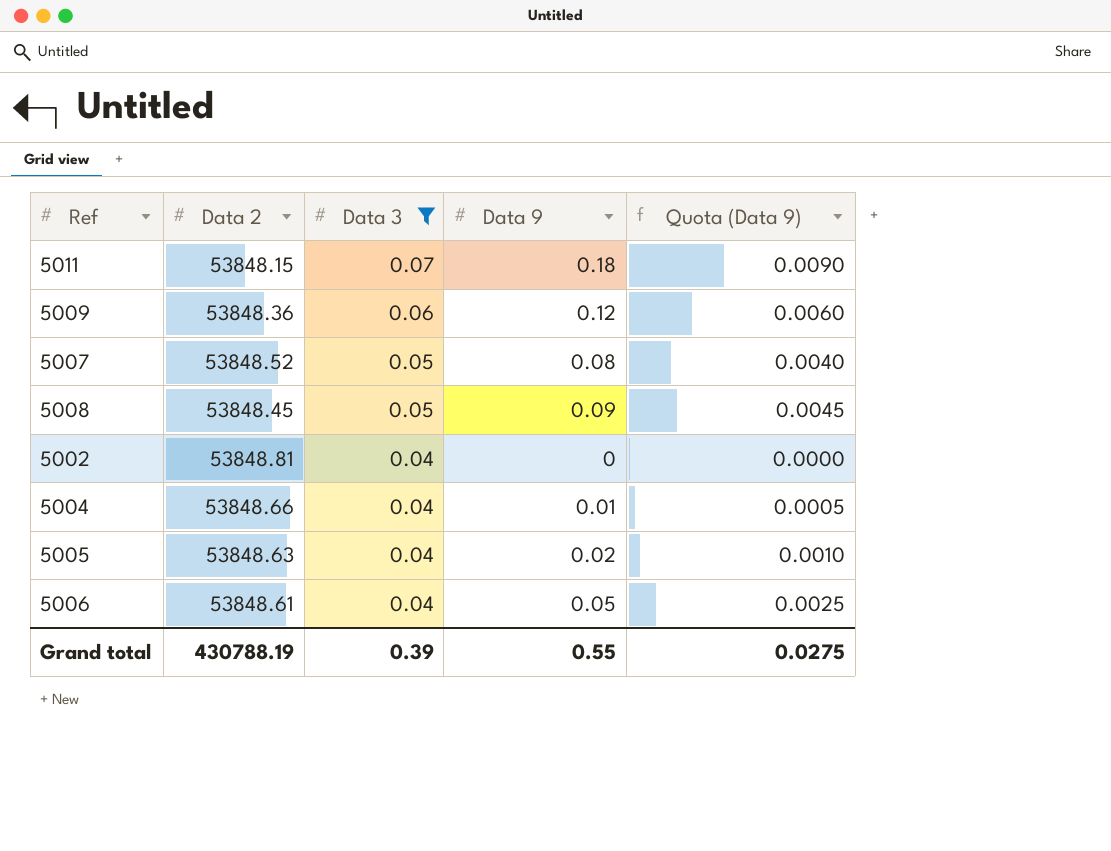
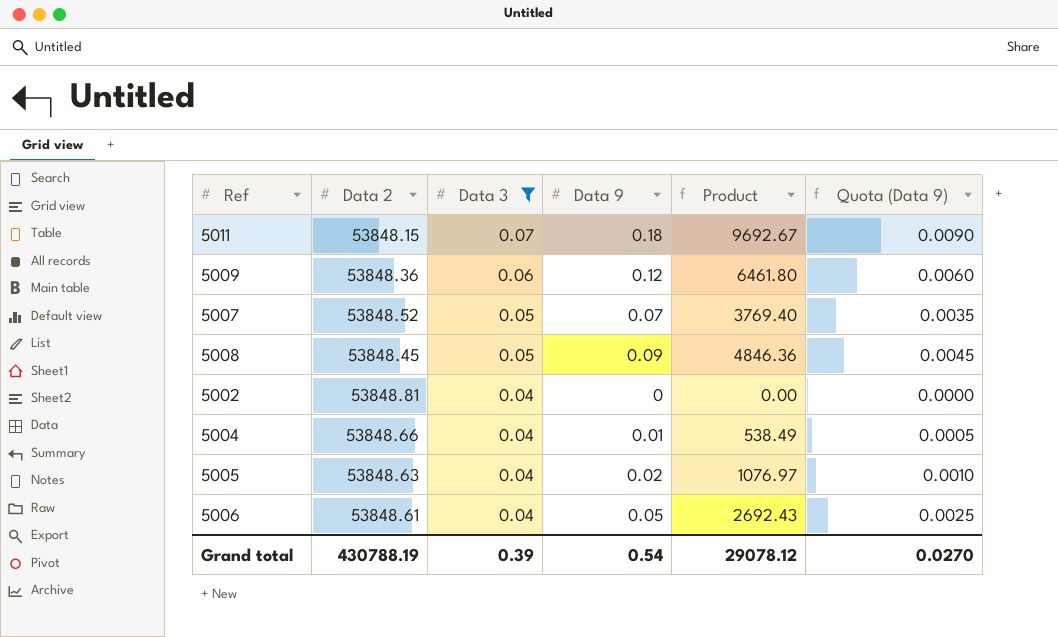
column Product | formula: none -> [Data 2] * [Data 9]
5007 | Data 9: 0.08 -> 0.07
5007 | Quota (Data 9): 0.0040 -> 0.0035
Grand total | Data 9: 0.55 -> 0.54
Grand total | Quota (Data 9): 0.0275 -> 0.0270

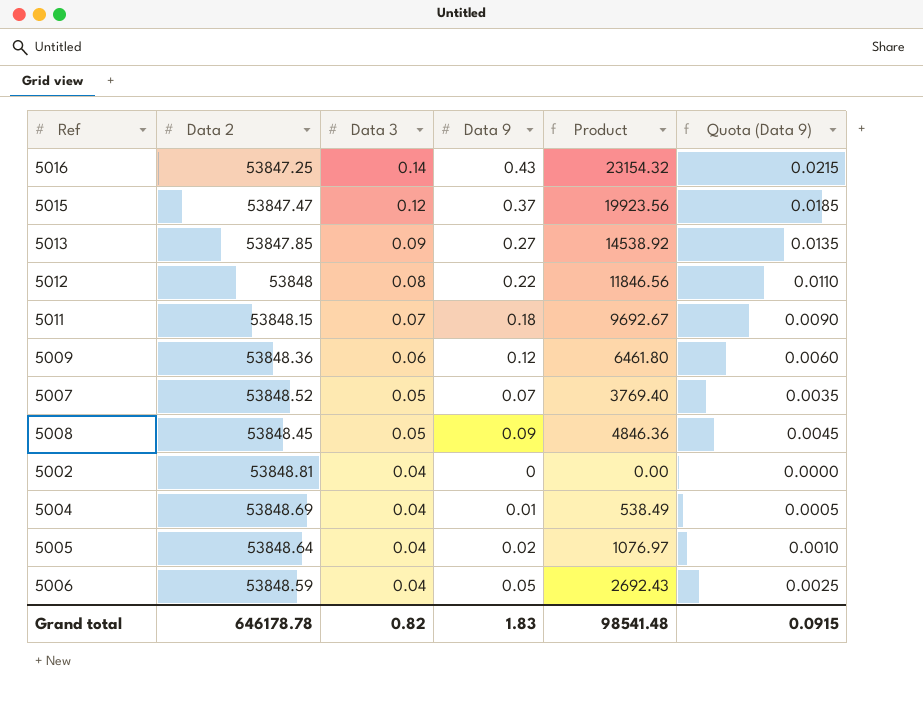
filter: Data 3 <= 0.07 -> none
5004 | Data 2: 53848.66 -> 53848.69
5005 | Data 2: 53848.63 -> 53848.64
5006 | Data 2: 53848.61 -> 53848.59
Grand total | Data 2: 430788.19 -> 646178.78
Grand total | Data 3: 0.39 -> 0.82
Grand total | Data 9: 0.54 -> 1.83
Grand total | Product: 29078.12 -> 98541.48
Grand total | Quota (Data 9): 0.0270 -> 0.0915

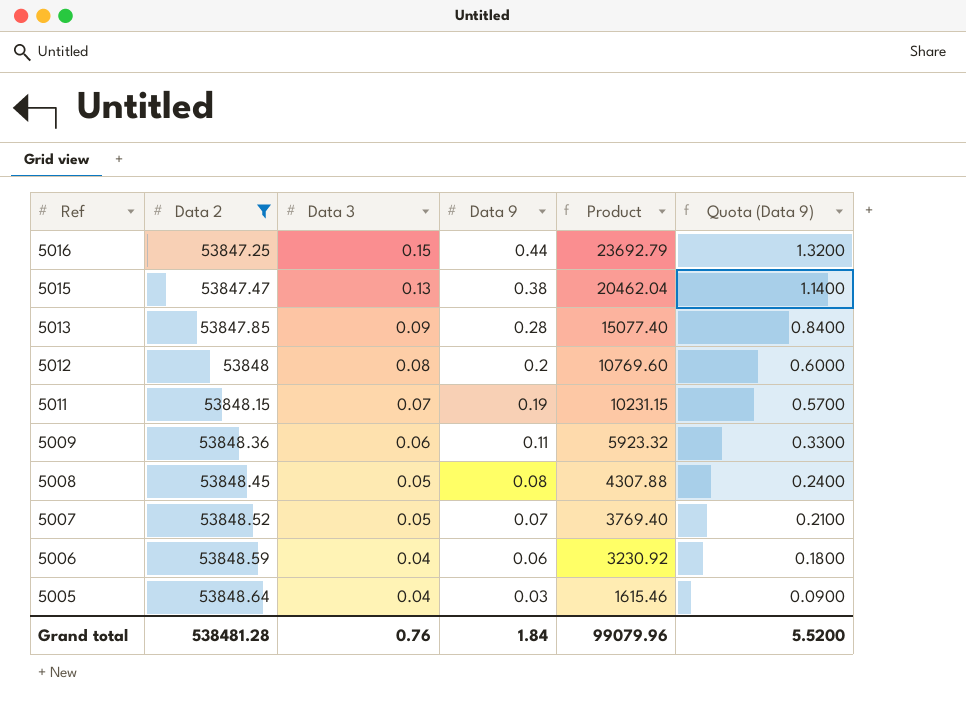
filter: none -> Data 2 <= 53848.64
row order: Data 3 descending -> Ref descending
column Quota (Data 9) | formula: [Data 9] * 0.05 -> [Data 9] * 3
5016 | Data 3: 0.14 -> 0.15
5016 | Data 9: 0.43 -> 0.44
5016 | Product: 23154.32 -> 23692.79
5015 | Data 3: 0.12 -> 0.13
5015 | Data 9: 0.37 -> 0.38
5015 | Product: 19923.56 -> 20462.04
5013 | Data 9: 0.27 -> 0.28
5013 | Product: 14538.92 -> 15077.40
5012 | Data 9: 0.22 -> 0.2
5012 | Product: 11846.56 -> 10769.60
5011 | Data 9: 0.18 -> 0.19
5011 | Product: 9692.67 -> 10231.15
5009 | Data 9: 0.12 -> 0.11
5009 | Product: 6461.80 -> 5923.32
5008 | Data 9: 0.09 -> 0.08
5008 | Product: 4846.36 -> 4307.88
5006 | Data 9: 0.05 -> 0.06
5006 | Product: 2692.43 -> 3230.92
5005 | Data 9: 0.02 -> 0.03
5005 | Product: 1076.97 -> 1615.46
Grand total | Data 2: 646178.78 -> 538481.28
Grand total | Data 3: 0.82 -> 0.76
Grand total | Data 9: 1.83 -> 1.84
Grand total | Product: 98541.48 -> 99079.96
Grand total | Quota (Data 9): 0.0915 -> 5.5200

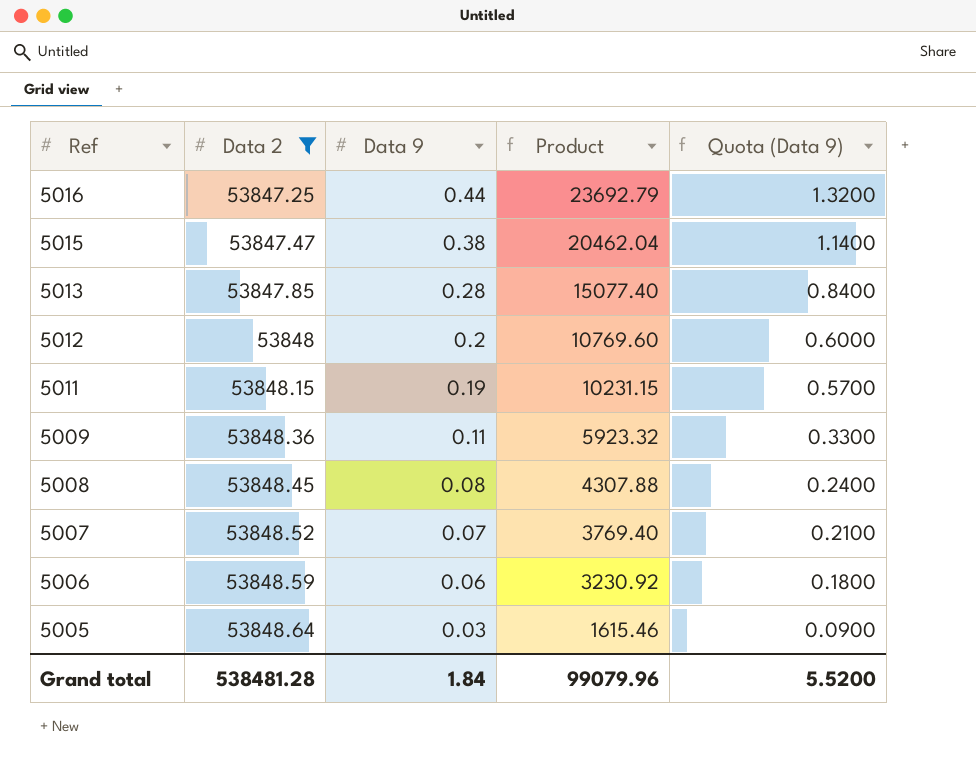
column Data 3 | position: 3 -> none

